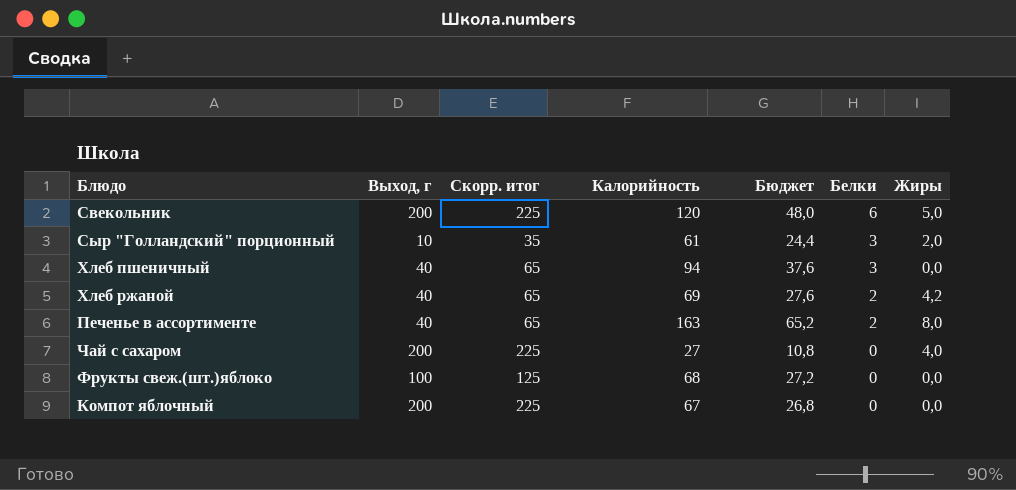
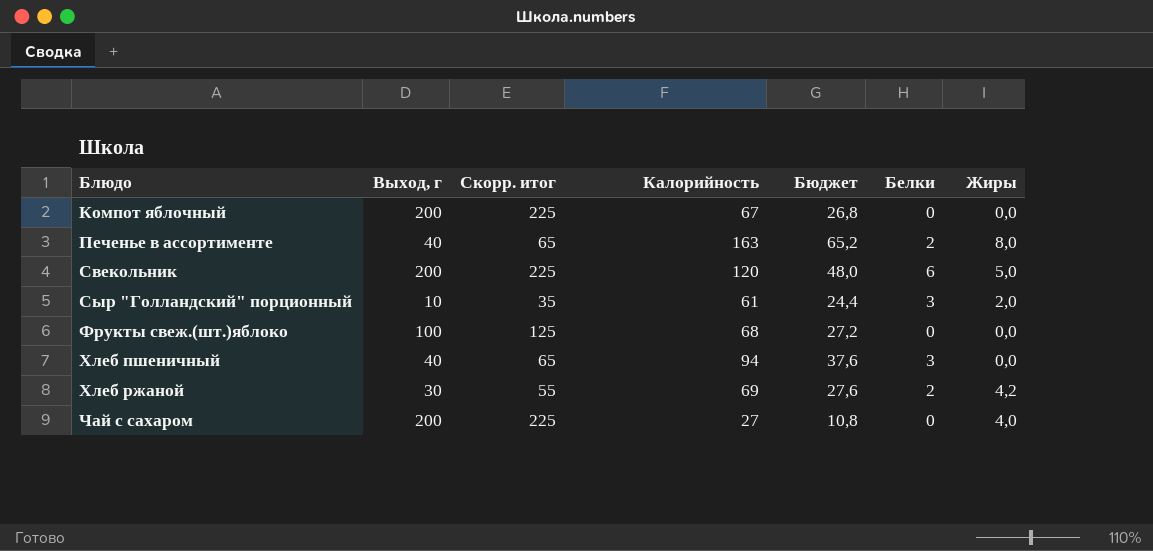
row order: Белки descending -> Блюдо ascending
Хлеб ржаной | Выход, г: 40 -> 30
Хлеб ржаной | Скорр. итог: 65 -> 55

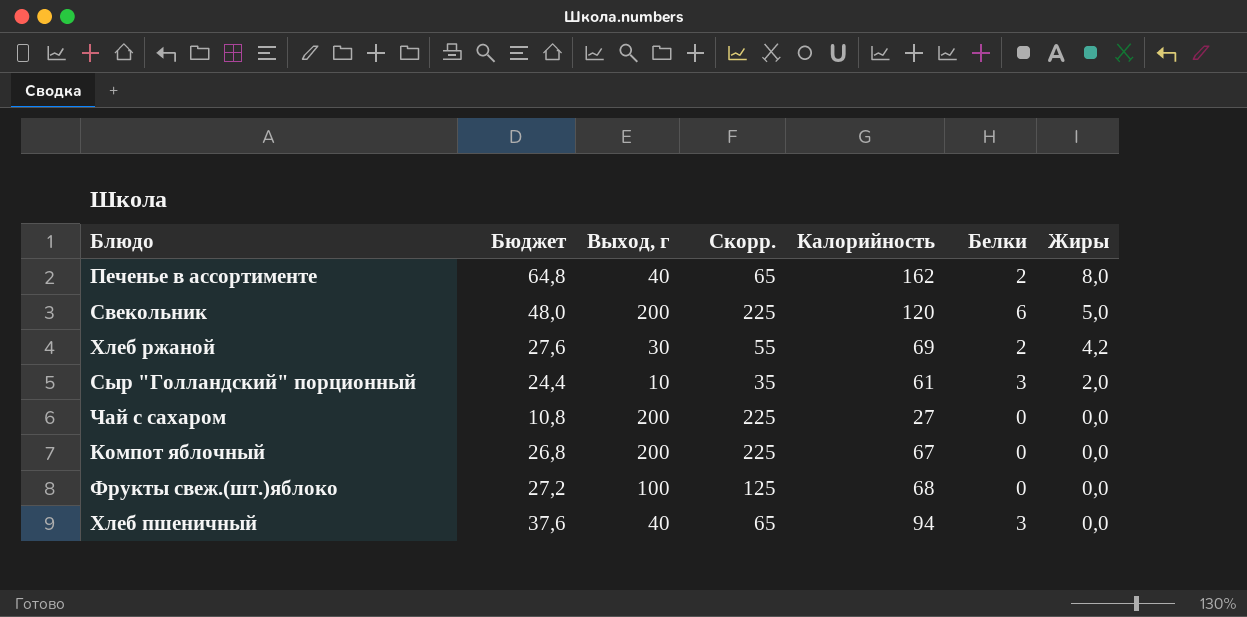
row order: Блюдо ascending -> Жиры descending
column Бюджет | position: 5 -> 2
column name: Скорр. итог -> Скорр.
Печенье в ассортименте | Бюджет: 65,2 -> 64,8
Печенье в ассортименте | Калорийность: 163 -> 162
Чай с сахаром | Жиры: 4,0 -> 0,0

